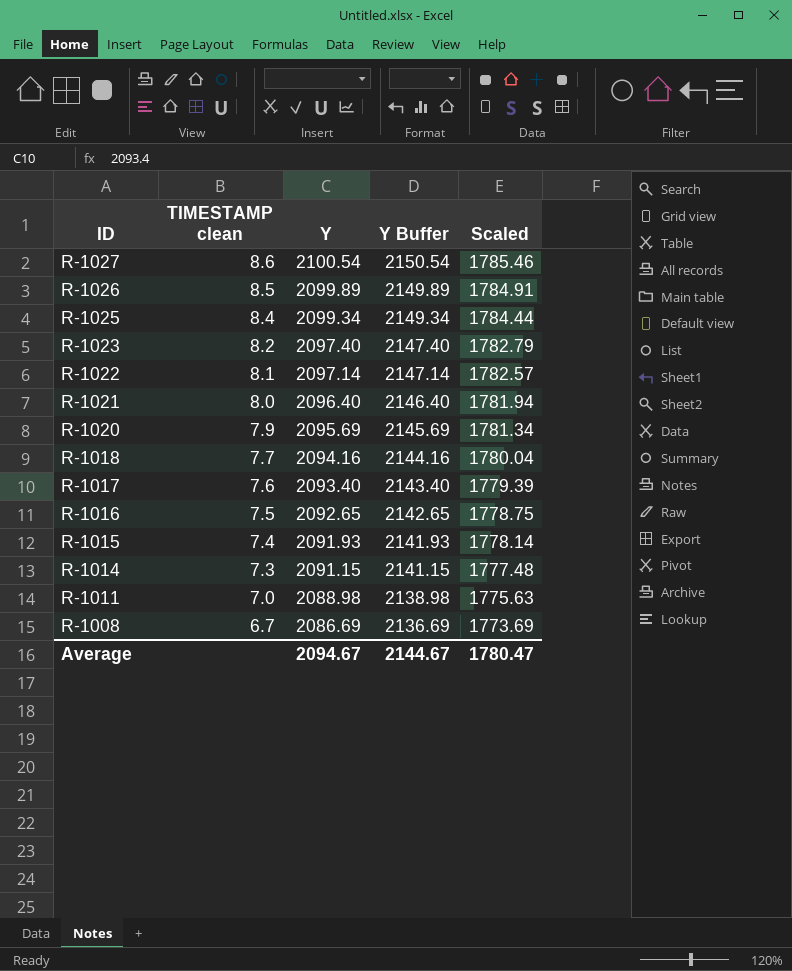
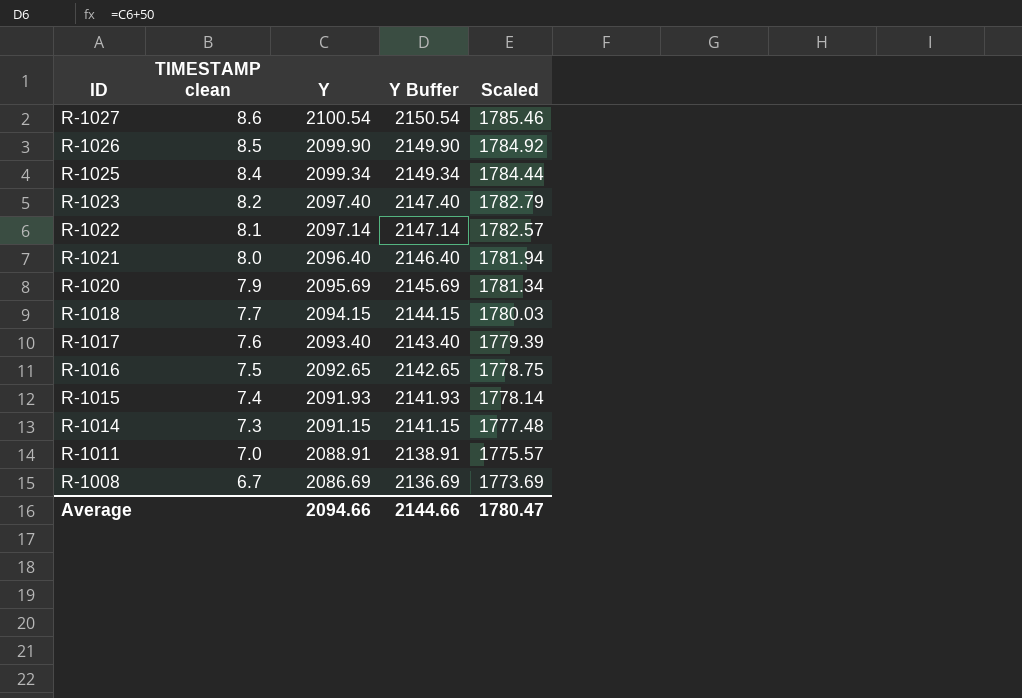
R-1026 | Y: 2099.89 -> 2099.90
R-1026 | Y Buffer: 2149.89 -> 2149.90
R-1026 | Scaled: 1784.91 -> 1784.92
R-1018 | Y: 2094.16 -> 2094.15
R-1018 | Y Buffer: 2144.16 -> 2144.15
R-1018 | Scaled: 1780.04 -> 1780.03
R-1011 | Y: 2088.98 -> 2088.91
R-1011 | Y Buffer: 2138.98 -> 2138.91
R-1011 | Scaled: 1775.63 -> 1775.57
Average | Y: 2094.67 -> 2094.66
Average | Y Buffer: 2144.67 -> 2144.66

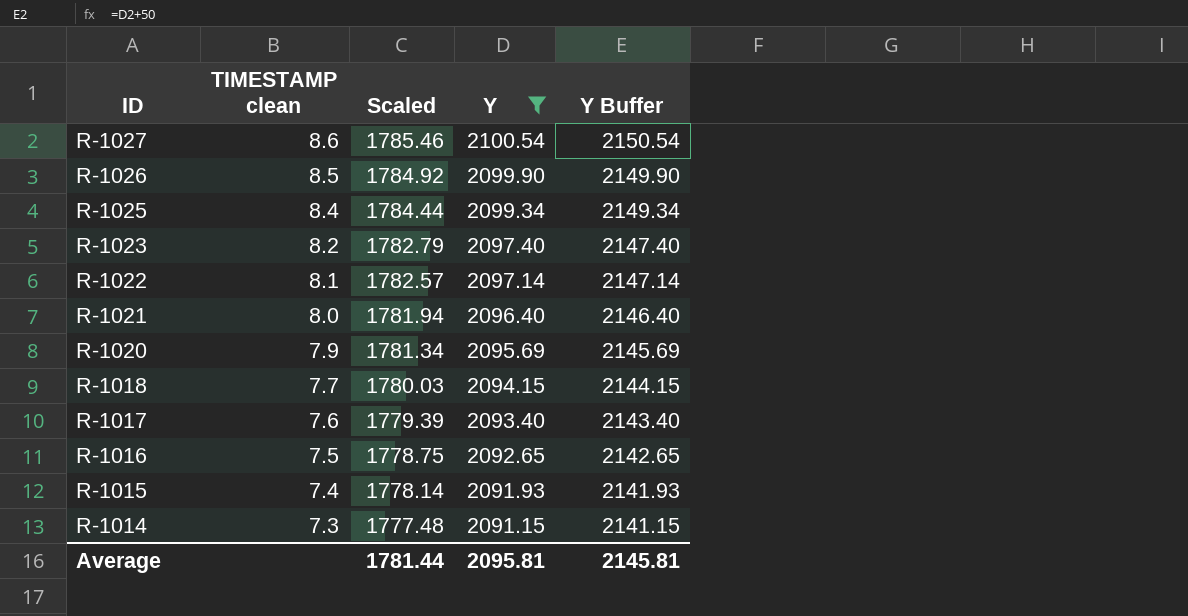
filter: none -> Y >= 2091.15
column Scaled | position: 5 -> 3
Average | Scaled: 1780.47 -> 1781.44
Average | Y: 2094.66 -> 2095.81
Average | Y Buffer: 2144.66 -> 2145.81

